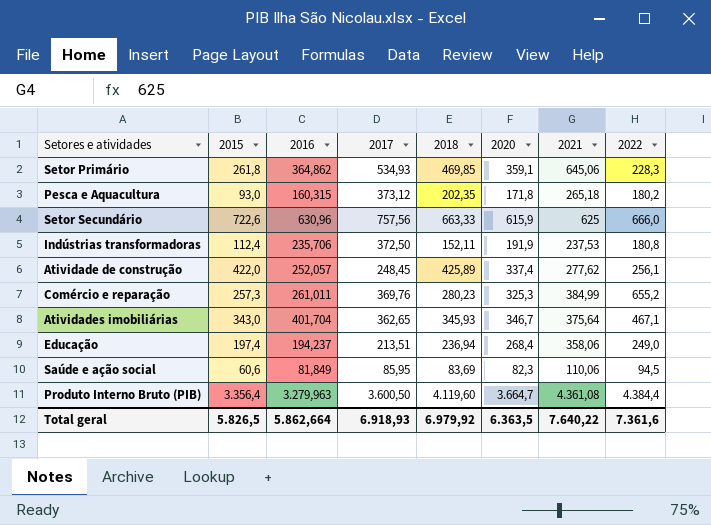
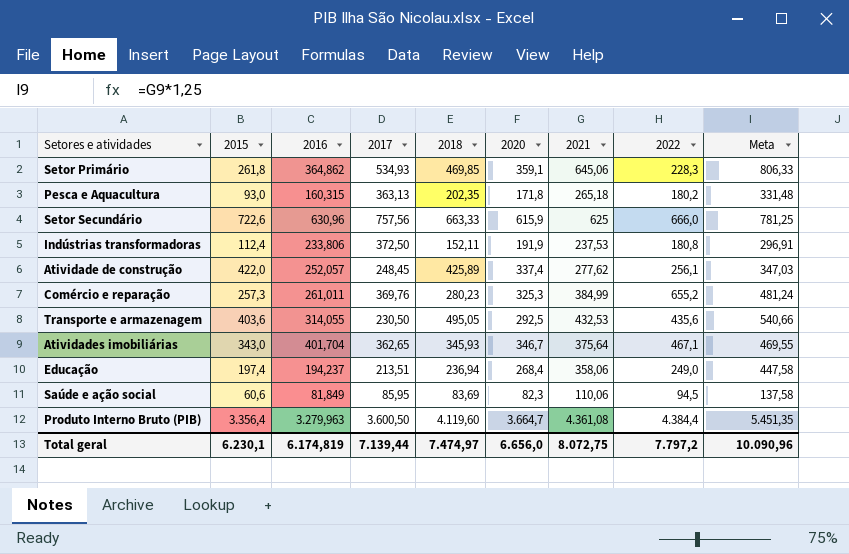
column Meta | formula: none -> [2021] * 1,25
Pesca e Aquacultura | 2017: 373,12 -> 363,13
Indústrias transformadoras | 2016: 235,706 -> 233,806
row Transporte e armazenagem: none -> 403,6 | 314,055 | 230,50 | 495,05 | 292,5 | 432,53 | 435,6 | 540,66
Total geral | 2015: 5.826,5 -> 6.230,1
Total geral | 2016: 5.862,664 -> 6.174,819
Total geral | 2017: 6.918,93 -> 7.139,44
Total geral | 2018: 6.979,92 -> 7.474,97
Total geral | 2020: 6.363,5 -> 6.656,0
Total geral | 2021: 7.640,22 -> 8.072,75
Total geral | 2022: 7.361,6 -> 7.797,2

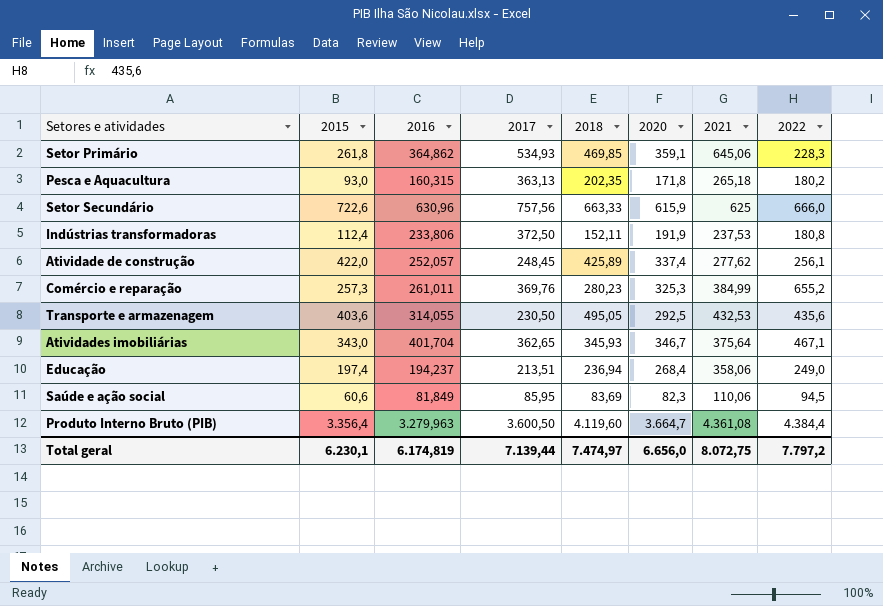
column Meta | formula: [2021] * 1,25 -> none

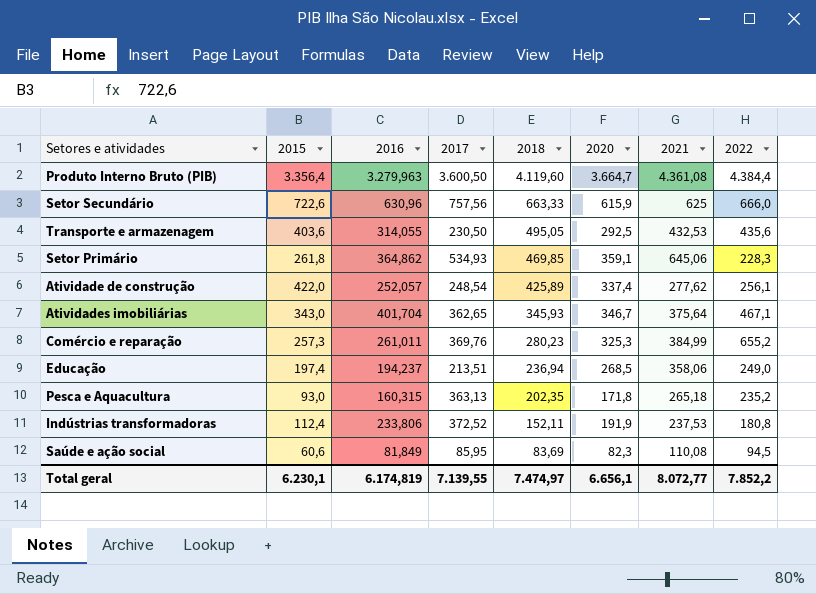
row order: none -> 2018 descending
Atividade de construção | 2017: 248,45 -> 248,54
Educação | 2020: 268,4 -> 268,5
Pesca e Aquacultura | 2022: 180,2 -> 235,2
Indústrias transformadoras | 2017: 372,50 -> 372,52
Saúde e ação social | 2021: 110,06 -> 110,08
Total geral | 2017: 7.139,44 -> 7.139,55
Total geral | 2020: 6.656,0 -> 6.656,1
Total geral | 2021: 8.072,75 -> 8.072,77
Total geral | 2022: 7.797,2 -> 7.852,2

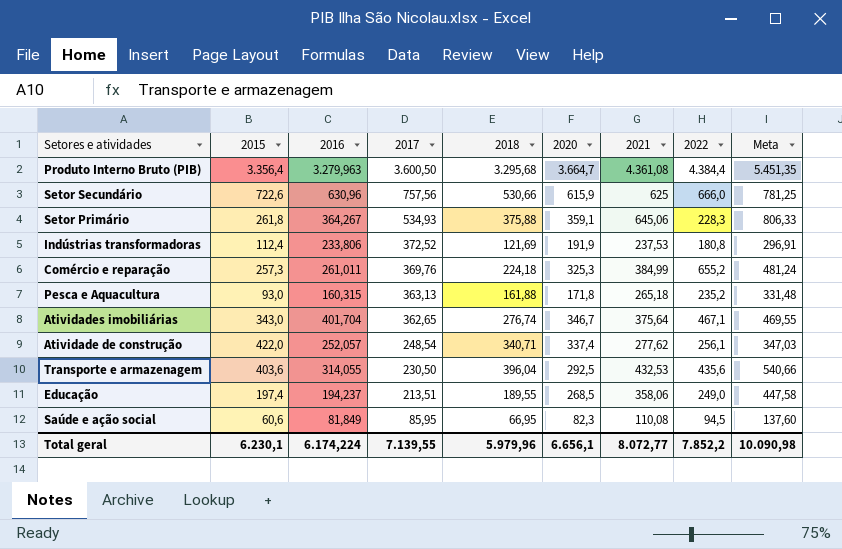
row order: 2018 descending -> 2017 descending
column Meta | formula: none -> [2021] * 1,25
Produto Interno Bruto (PIB) | 2018: 4.119,60 -> 3.295,68
Setor Secundário | 2018: 663,33 -> 530,66
Setor Primário | 2016: 364,862 -> 364,267
Setor Primário | 2018: 469,85 -> 375,88
Indústrias transformadoras | 2018: 152,11 -> 121,69
Comércio e reparação | 2018: 280,23 -> 224,18
Pesca e Aquacultura | 2018: 202,35 -> 161,88
Atividades imobiliárias | 2018: 345,93 -> 276,74
Atividade de construção | 2018: 425,89 -> 340,71
Transporte e armazenagem | 2018: 495,05 -> 396,04
Educação | 2018: 236,94 -> 189,55
Saúde e ação social | 2018: 83,69 -> 66,95
Total geral | 2016: 6.174,819 -> 6.174,224
Total geral | 2018: 7.474,97 -> 5.979,96

